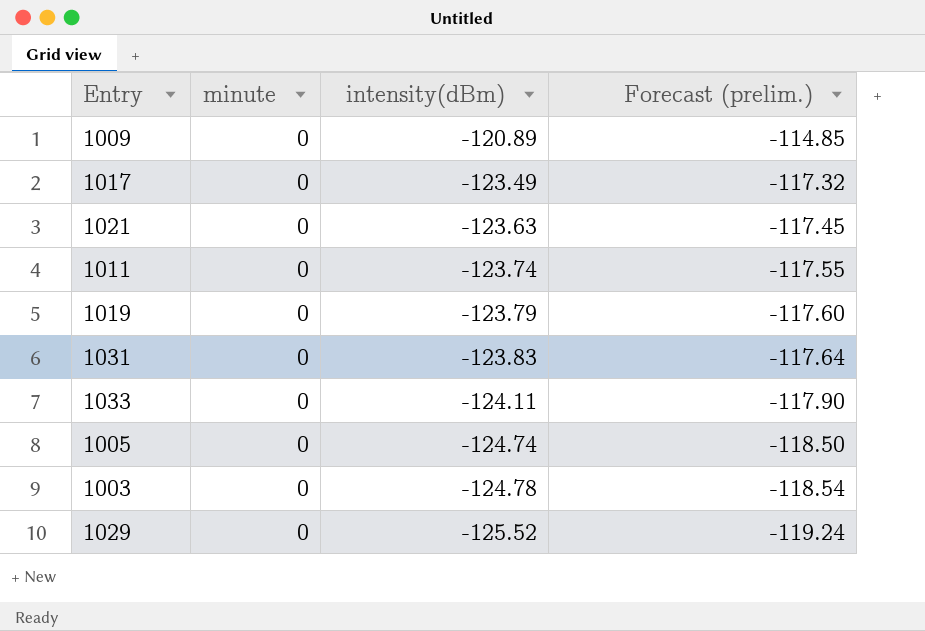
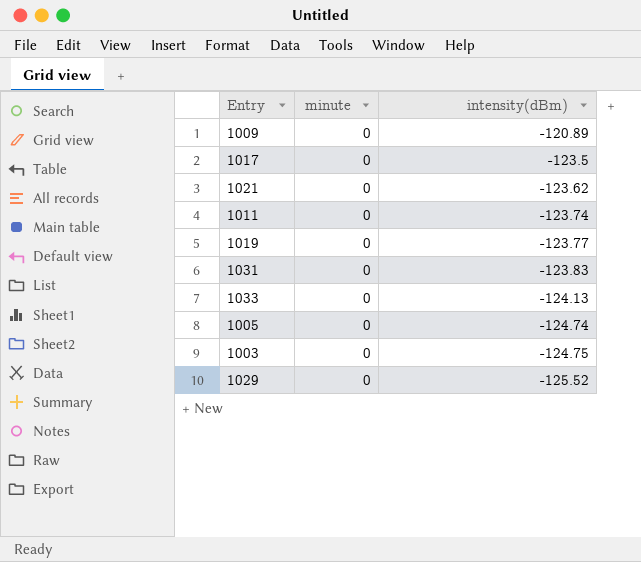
column Forecast (prelim.) | formula: [intensity(dBm)] * 0.95 -> none
1017 | intensity(dBm): -123.49 -> -123.5
1021 | intensity(dBm): -123.63 -> -123.62
1019 | intensity(dBm): -123.79 -> -123.77
1033 | intensity(dBm): -124.11 -> -124.13
1003 | intensity(dBm): -124.78 -> -124.75

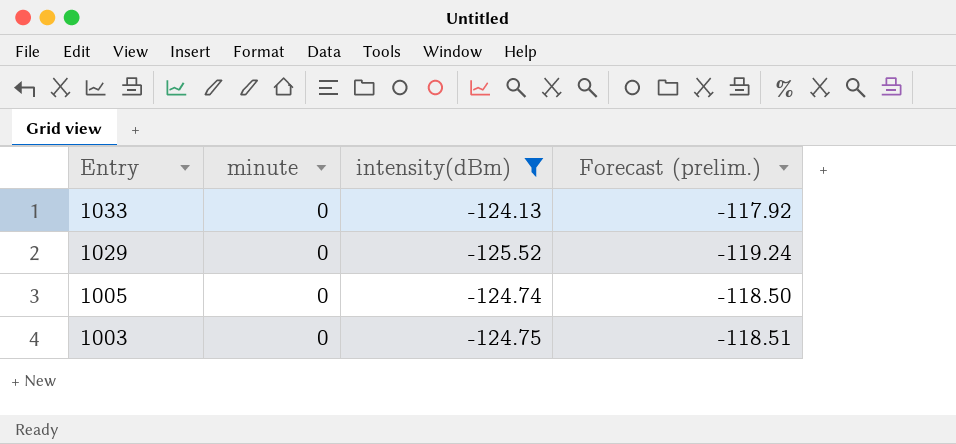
filter: none -> intensity(dBm) <= -124.13
row order: intensity(dBm) descending -> Entry descending
column Forecast (prelim.) | formula: none -> [intensity(dBm)] * 0.95

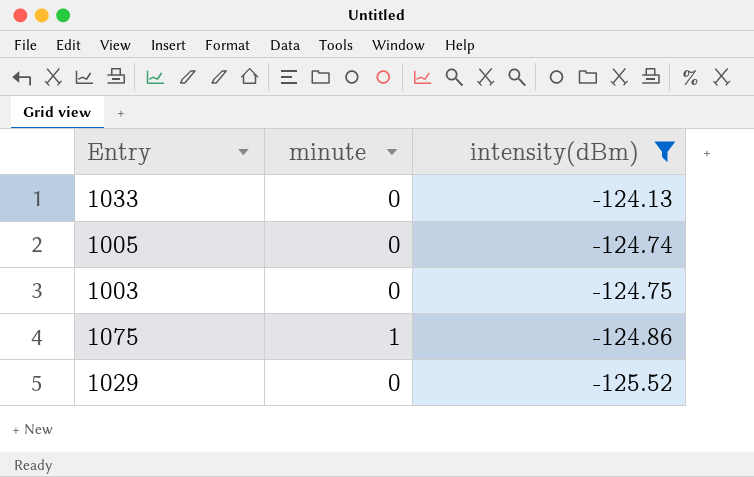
row order: Entry descending -> intensity(dBm) descending
column Forecast (prelim.) | formula: [intensity(dBm)] * 0.95 -> none
row 1075: none -> 1 | -124.86

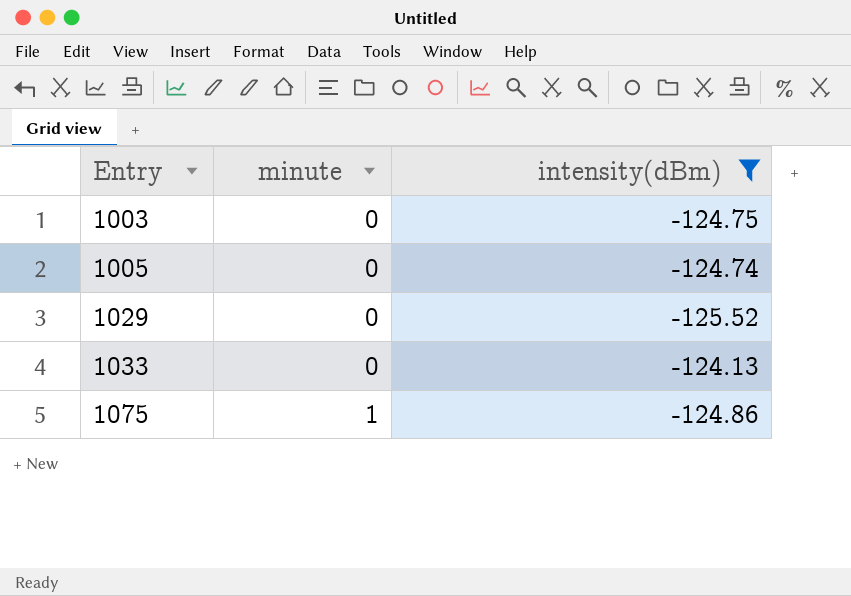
row order: intensity(dBm) descending -> Entry ascending

